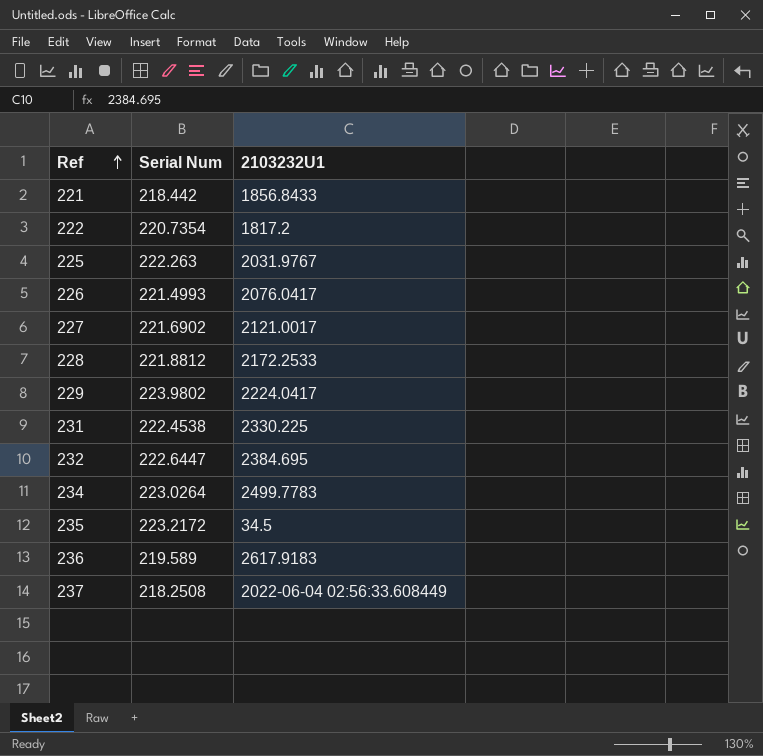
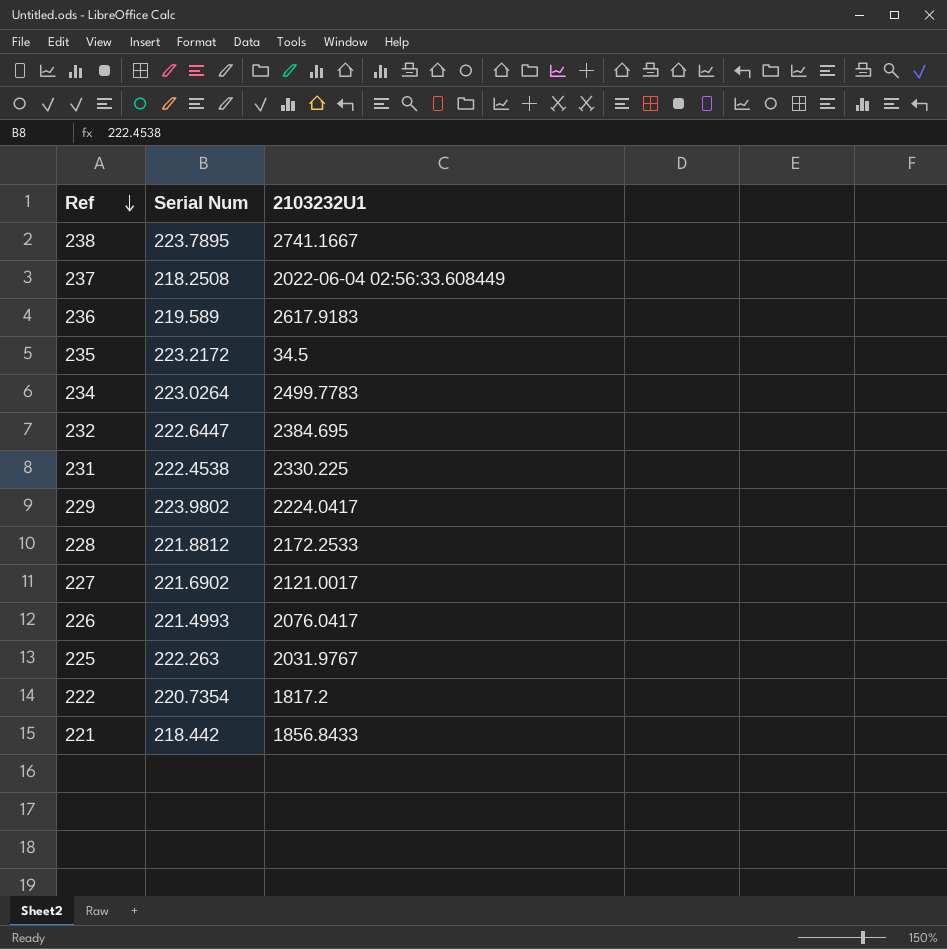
row order: Ref ascending -> Ref descending
row 238: none -> 223.7895 | 2741.1667

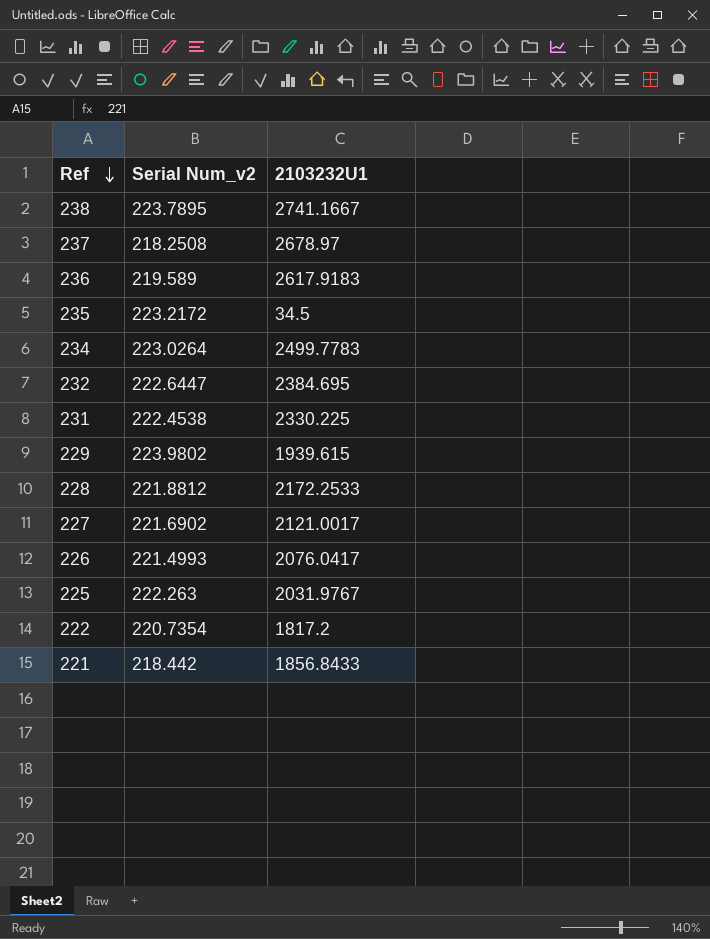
column name: Serial Num -> Serial Num_v2
237 | 2103232U1: 2022-06-04 02:56:33.608449 -> 2678.97
229 | 2103232U1: 2224.0417 -> 1939.615

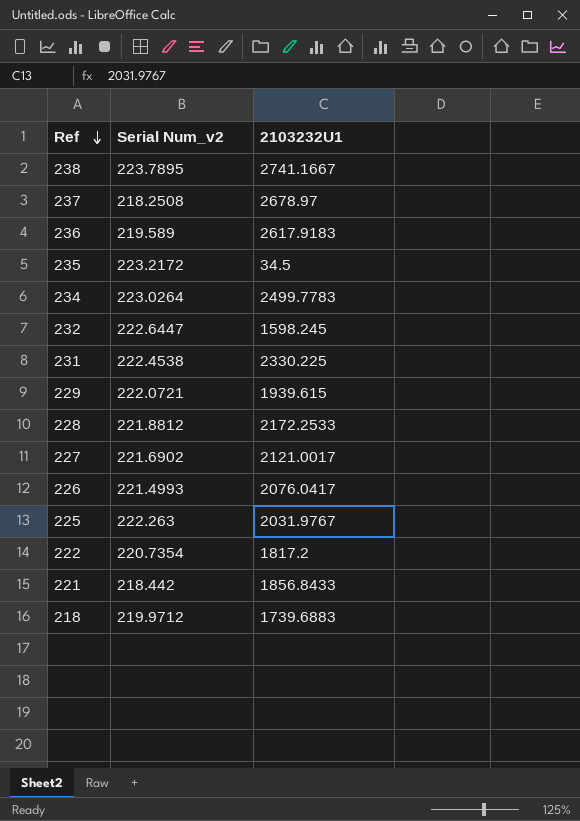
232 | 2103232U1: 2384.695 -> 1598.245
229 | Serial Num_v2: 223.9802 -> 222.0721
row 218: none -> 219.9712 | 1739.6883

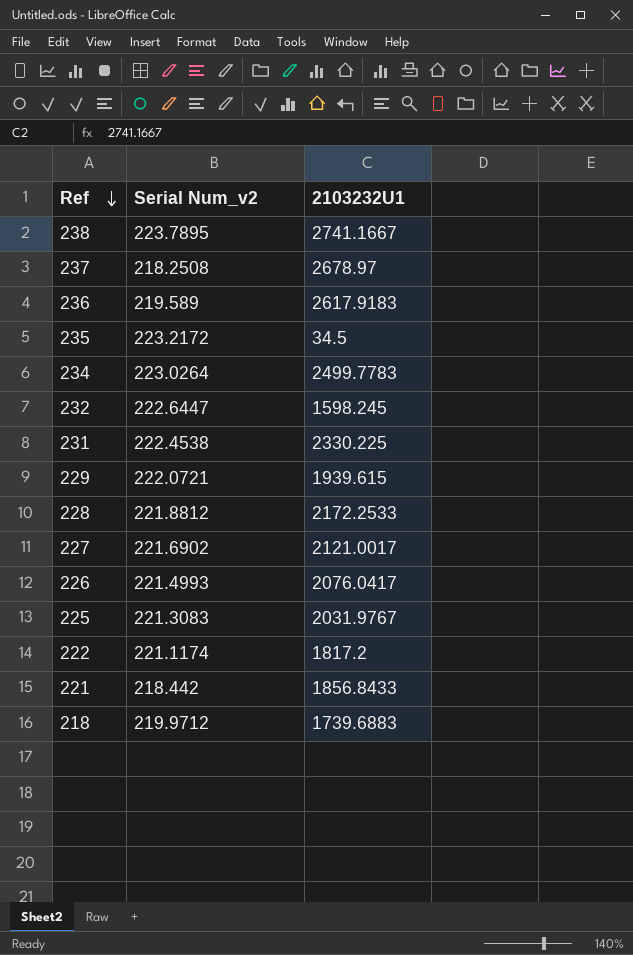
225 | Serial Num_v2: 222.263 -> 221.3083
222 | Serial Num_v2: 220.7354 -> 221.1174

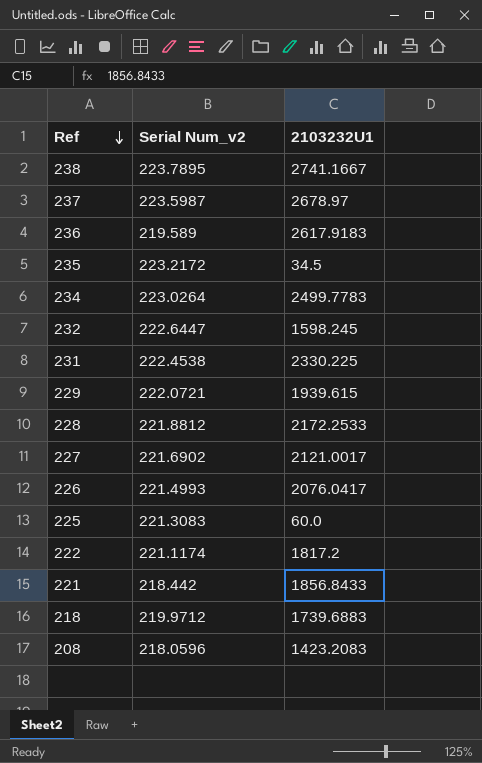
237 | Serial Num_v2: 218.2508 -> 223.5987
225 | 2103232U1: 2031.9767 -> 60.0
row 208: none -> 218.0596 | 1423.2083

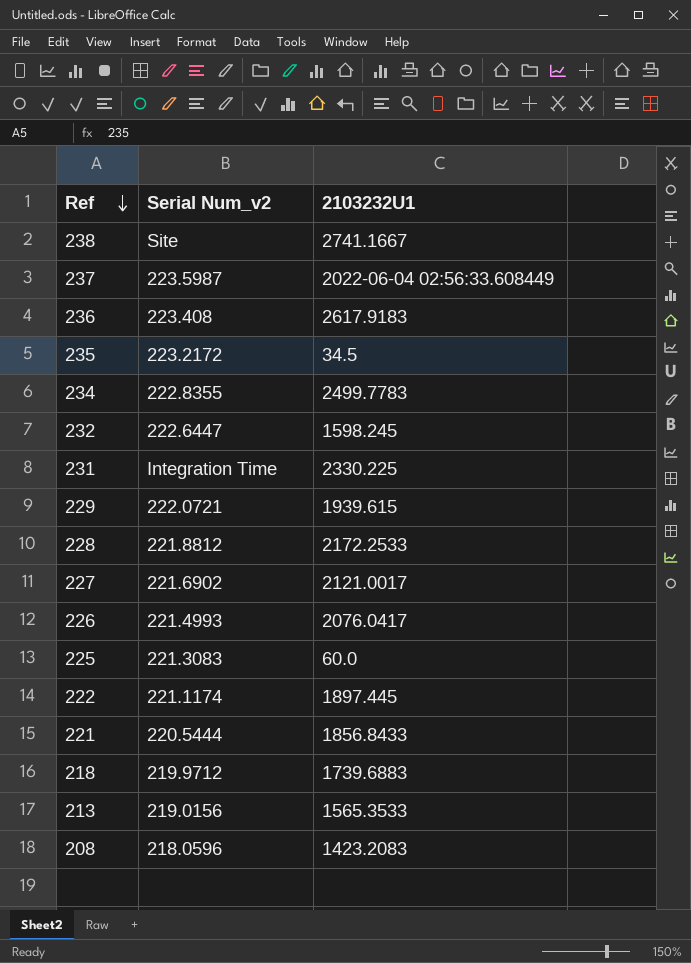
238 | Serial Num_v2: 223.7895 -> Site
237 | 2103232U1: 2678.97 -> 2022-06-04 02:56:33.608449
236 | Serial Num_v2: 219.589 -> 223.408
234 | Serial Num_v2: 223.0264 -> 222.8355
231 | Serial Num_v2: 222.4538 -> Integration Time
222 | 2103232U1: 1817.2 -> 1897.445
221 | Serial Num_v2: 218.442 -> 220.5444
row 213: none -> 219.0156 | 1565.3533

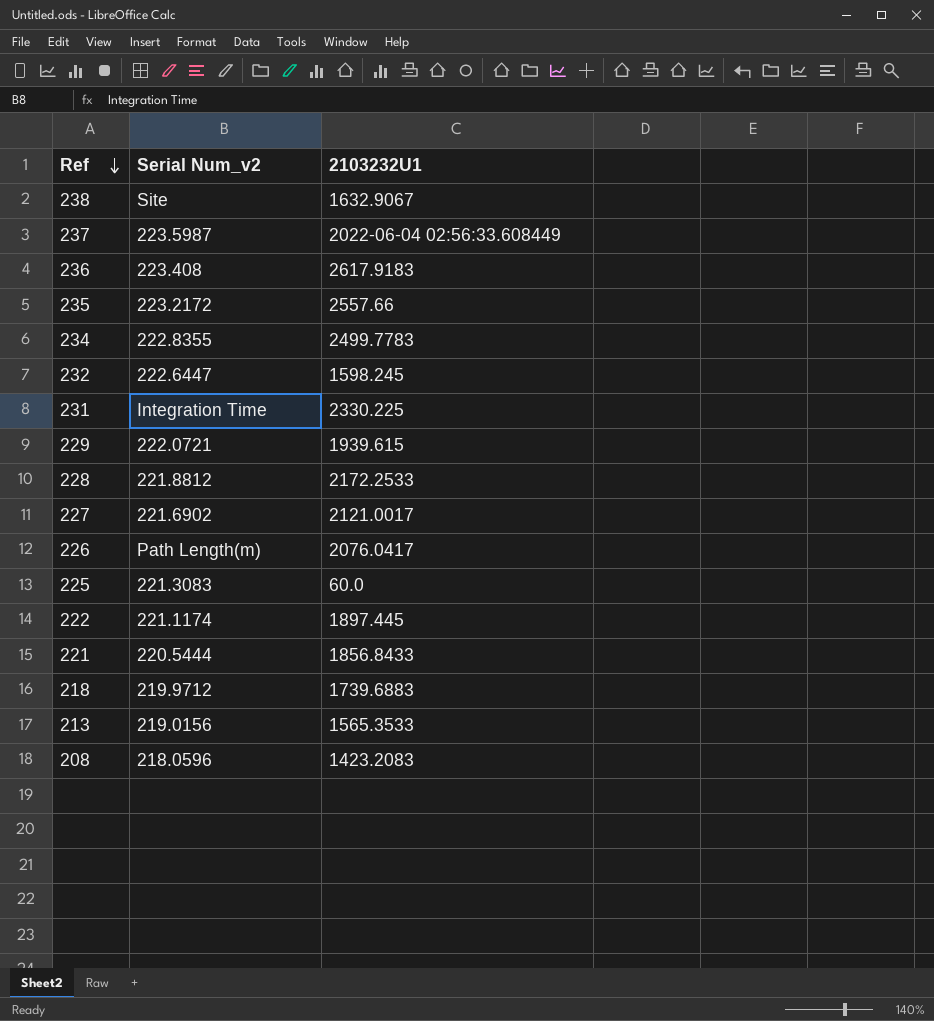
238 | 2103232U1: 2741.1667 -> 1632.9067
235 | 2103232U1: 34.5 -> 2557.66
226 | Serial Num_v2: 221.4993 -> Path Length(m)

